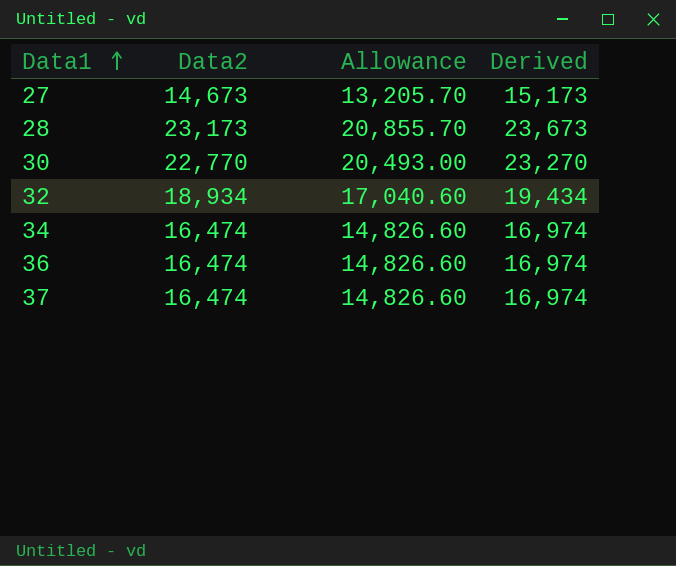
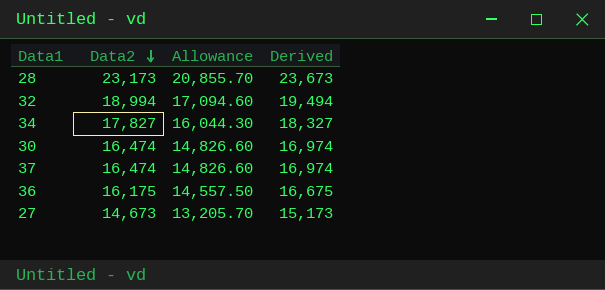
row order: Data1 ascending -> Data2 descending
32 | Data2: 18,934 -> 18,994
32 | Allowance: 17,040.60 -> 17,094.60
32 | Derived: 19,434 -> 19,494
34 | Data2: 16,474 -> 17,827
34 | Allowance: 14,826.60 -> 16,044.30
34 | Derived: 16,974 -> 18,327
30 | Data2: 22,770 -> 16,474
30 | Allowance: 20,493.00 -> 14,826.60
30 | Derived: 23,270 -> 16,974
36 | Data2: 16,474 -> 16,175
36 | Allowance: 14,826.60 -> 14,557.50
36 | Derived: 16,974 -> 16,675

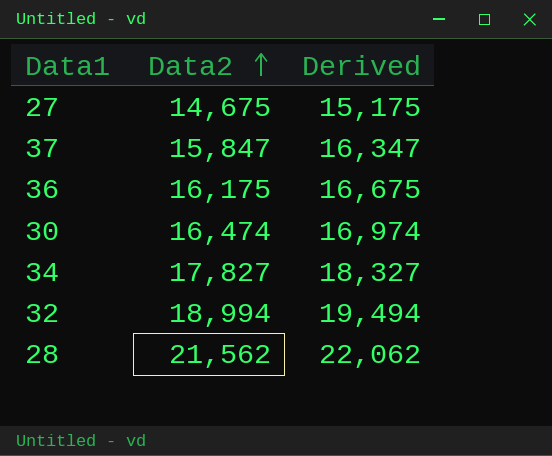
row order: Data2 descending -> Data2 ascending
column Allowance | formula: [Data2] * 0.9 -> none
27 | Data2: 14,673 -> 14,675
27 | Derived: 15,173 -> 15,175
37 | Data2: 16,474 -> 15,847
37 | Derived: 16,974 -> 16,347
28 | Data2: 23,173 -> 21,562
28 | Derived: 23,673 -> 22,062

